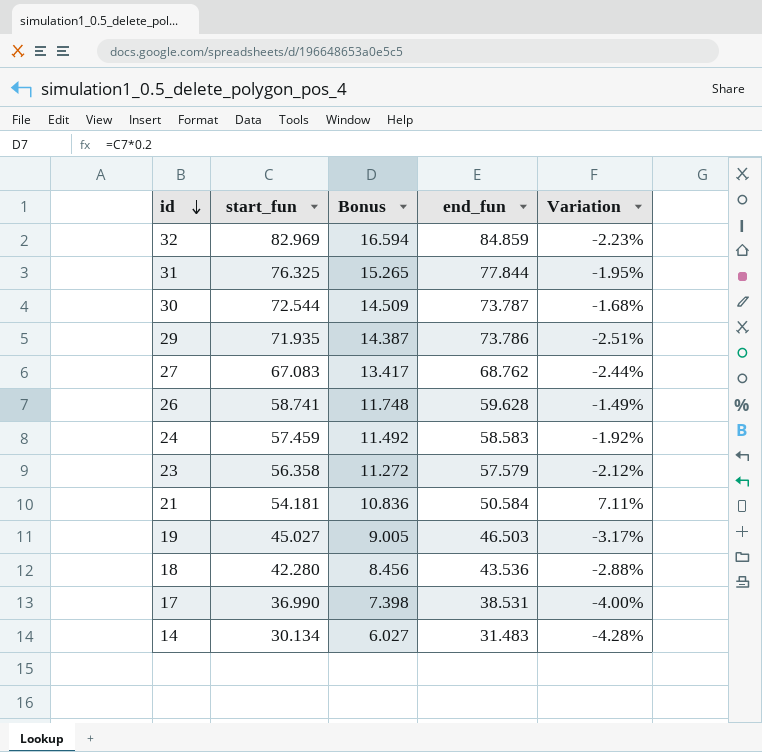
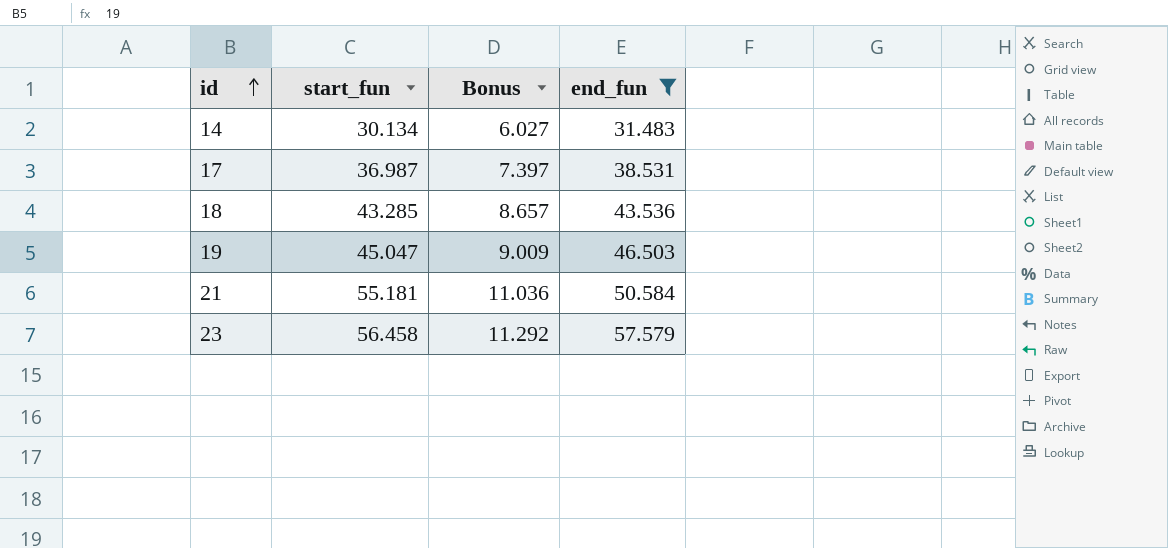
filter: none -> end_fun <= 57.579
row order: id descending -> id ascending
column Variation | formula: ([start_fun] - [end_fun]) / [end_fun] -> none
17 | start_fun: 36.990 -> 36.987
17 | Bonus: 7.398 -> 7.397
18 | start_fun: 42.280 -> 43.285
18 | Bonus: 8.456 -> 8.657
19 | start_fun: 45.027 -> 45.047
19 | Bonus: 9.005 -> 9.009
21 | start_fun: 54.181 -> 55.181
21 | Bonus: 10.836 -> 11.036
23 | start_fun: 56.358 -> 56.458
23 | Bonus: 11.272 -> 11.292

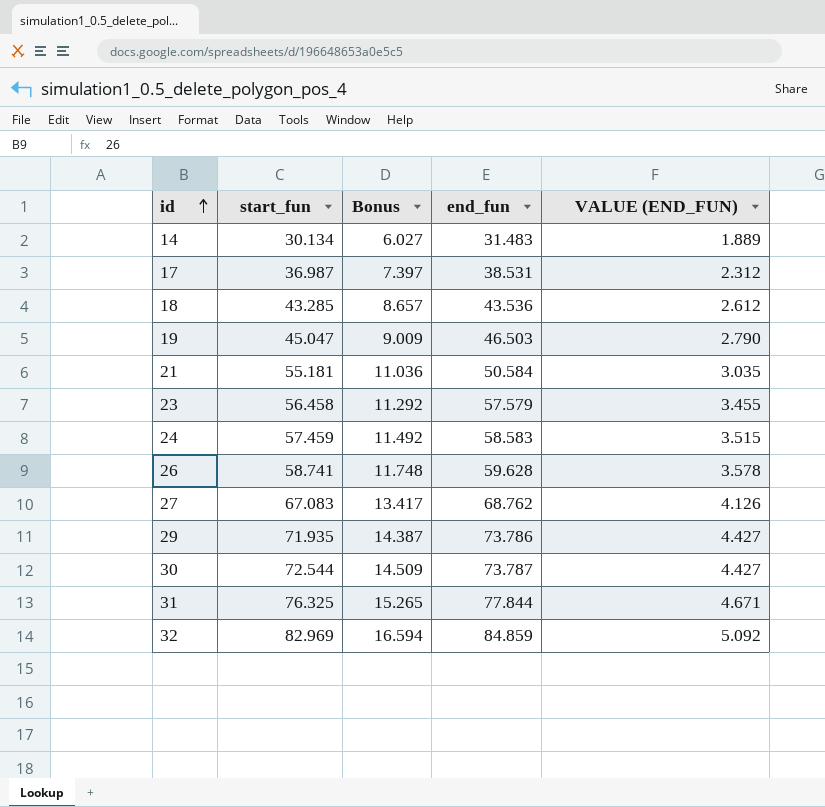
filter: end_fun <= 57.579 -> none
column VALUE (END_FUN) | formula: none -> [end_fun] * 0.06

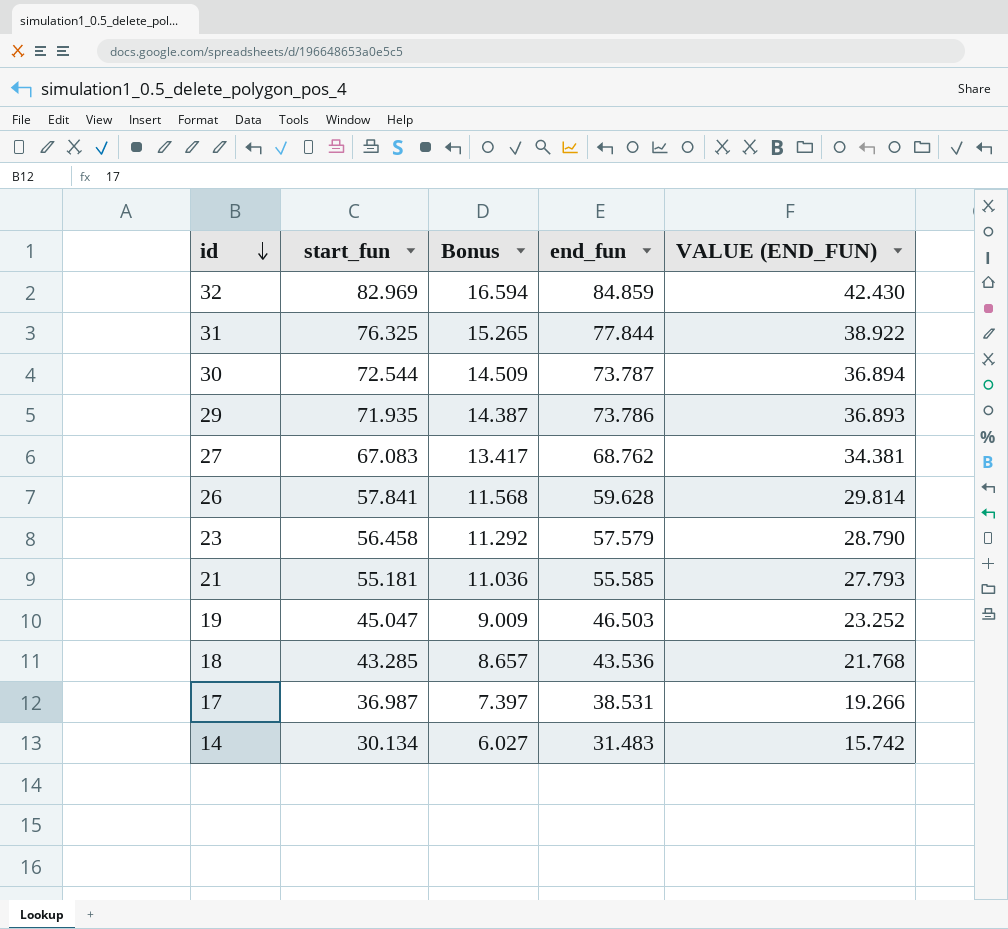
row order: id ascending -> id descending
column VALUE (END_FUN) | formula: [end_fun] * 0.06 -> [end_fun] * 0.5
row 24: 57.459 | 11.492 | 58.583 | 3.515 -> none
26 | start_fun: 58.741 -> 57.841
26 | Bonus: 11.748 -> 11.568
21 | end_fun: 50.584 -> 55.585

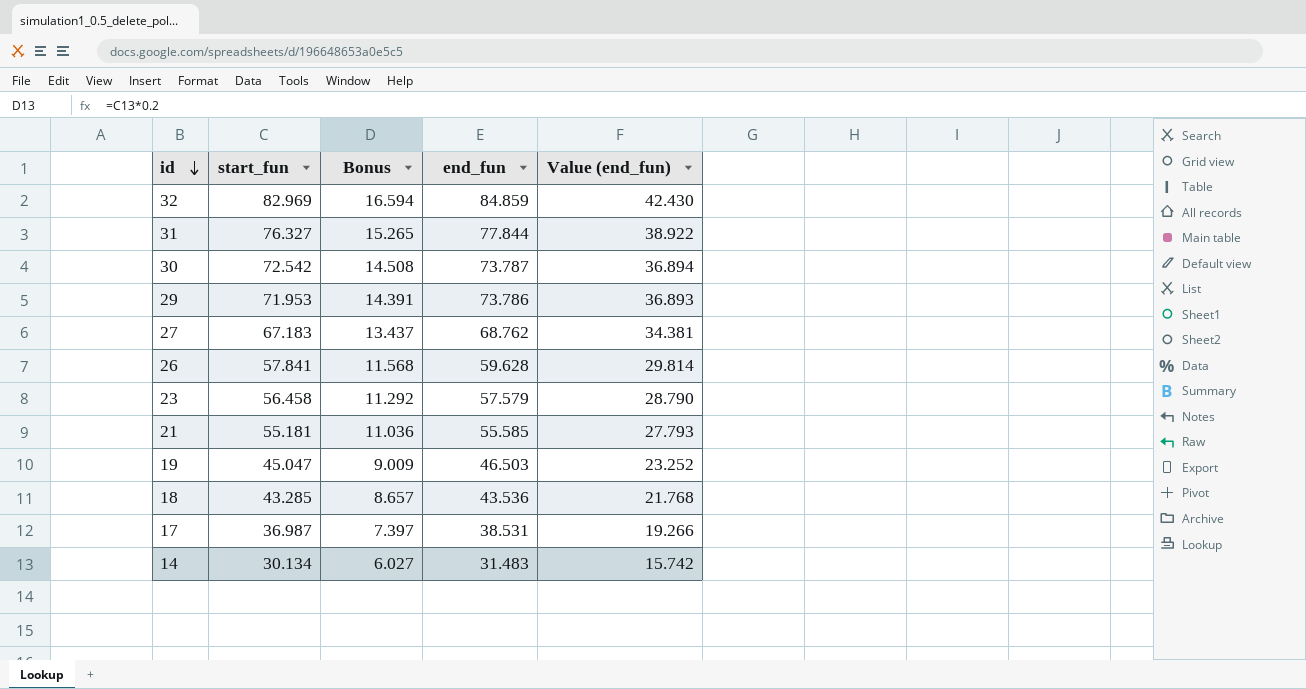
column name: VALUE (END_FUN) -> Value (end_fun)
31 | start_fun: 76.325 -> 76.327
30 | start_fun: 72.544 -> 72.542
30 | Bonus: 14.509 -> 14.508
29 | start_fun: 71.935 -> 71.953
29 | Bonus: 14.387 -> 14.391
27 | start_fun: 67.083 -> 67.183
27 | Bonus: 13.417 -> 13.437

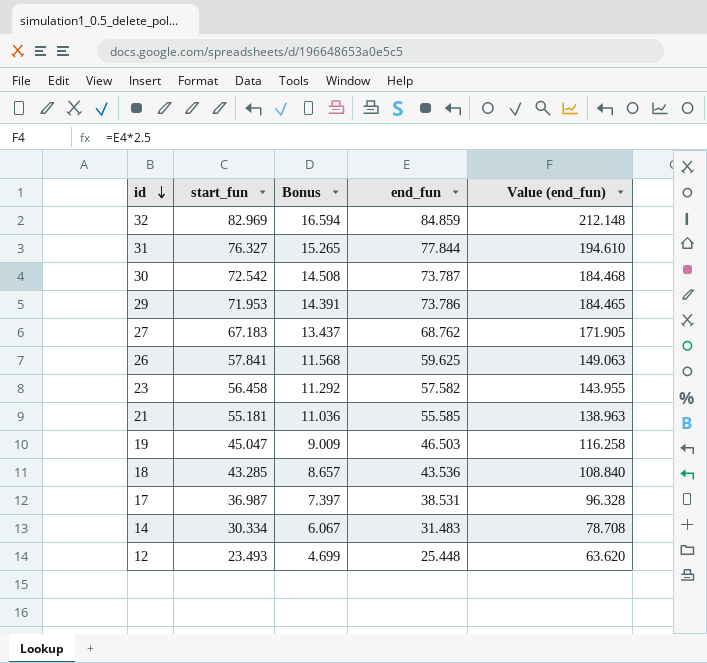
column Value (end_fun) | formula: [end_fun] * 0.5 -> [end_fun] * 2.5
26 | end_fun: 59.628 -> 59.625
23 | end_fun: 57.579 -> 57.582
14 | start_fun: 30.134 -> 30.334
14 | Bonus: 6.027 -> 6.067
row 12: none -> 23.493 | 4.699 | 25.448 | 63.620

